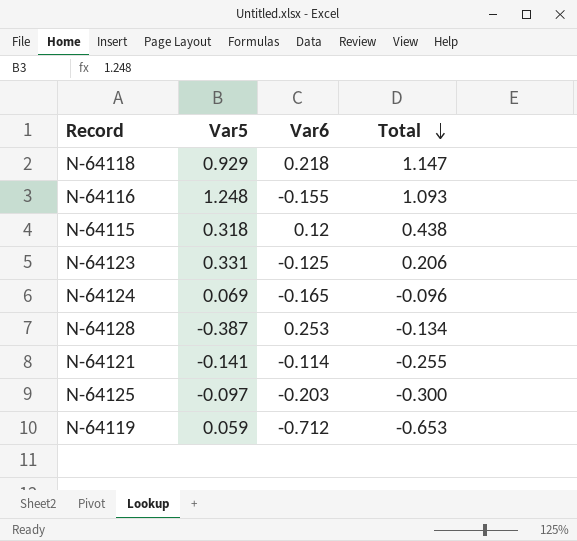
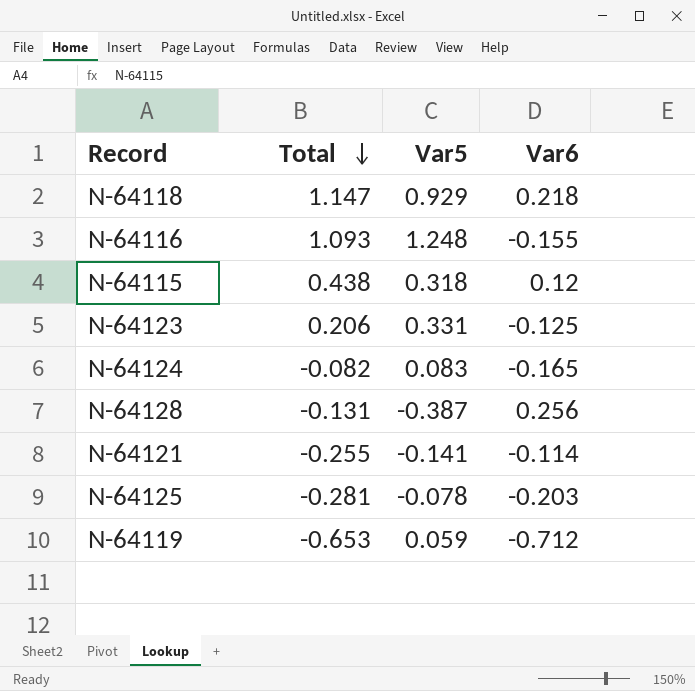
column Total | position: 4 -> 2
N-64124 | Total: -0.096 -> -0.082
N-64124 | Var5: 0.069 -> 0.083
N-64128 | Total: -0.134 -> -0.131
N-64128 | Var6: 0.253 -> 0.256
N-64125 | Total: -0.300 -> -0.281
N-64125 | Var5: -0.097 -> -0.078

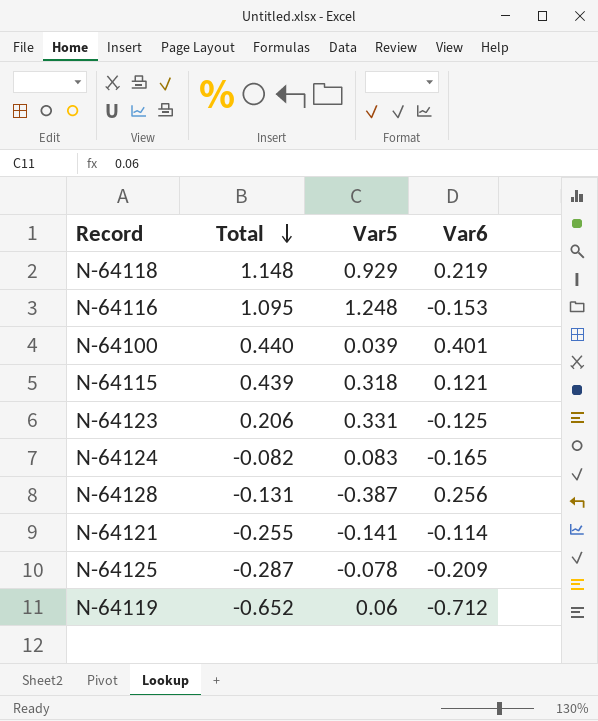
N-64118 | Total: 1.147 -> 1.148
N-64118 | Var6: 0.218 -> 0.219
N-64116 | Total: 1.093 -> 1.095
N-64116 | Var6: -0.155 -> -0.153
row N-64100: none -> 0.440 | 0.039 | 0.401
N-64115 | Total: 0.438 -> 0.439
N-64115 | Var6: 0.12 -> 0.121
N-64125 | Total: -0.281 -> -0.287
N-64125 | Var6: -0.203 -> -0.209
N-64119 | Total: -0.653 -> -0.652
N-64119 | Var5: 0.059 -> 0.06

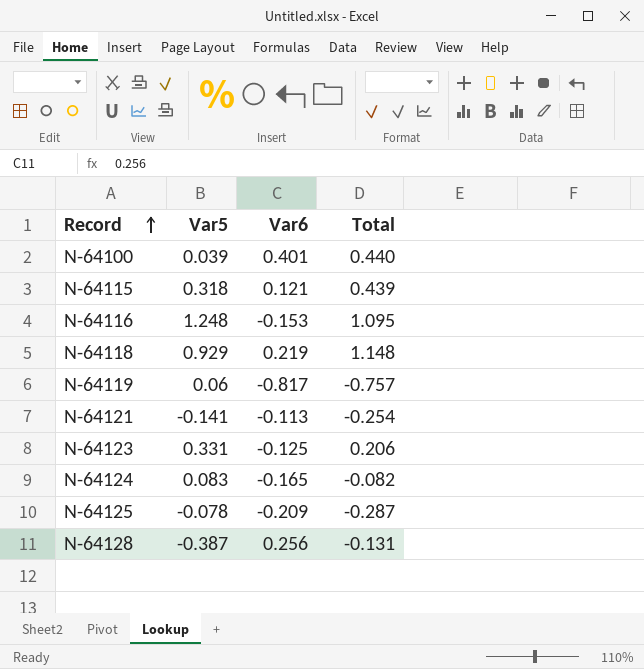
row order: Total descending -> Record ascending
column Total | position: 2 -> 4
N-64119 | Var6: -0.712 -> -0.817
N-64119 | Total: -0.652 -> -0.757
N-64121 | Var6: -0.114 -> -0.113
N-64121 | Total: -0.255 -> -0.254

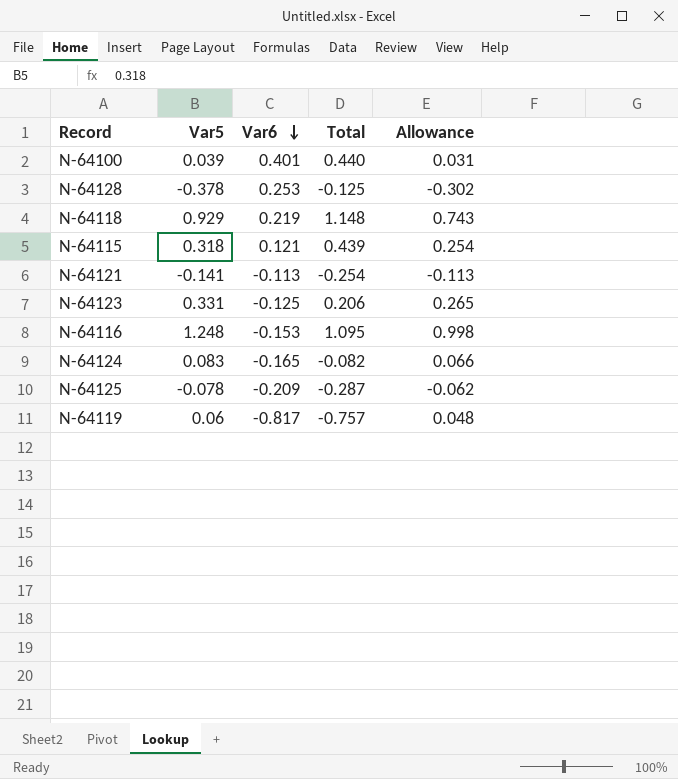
row order: Record ascending -> Var6 descending
column Allowance | formula: none -> [Var5] * 0.8
N-64128 | Var5: -0.387 -> -0.378
N-64128 | Var6: 0.256 -> 0.253
N-64128 | Total: -0.131 -> -0.125

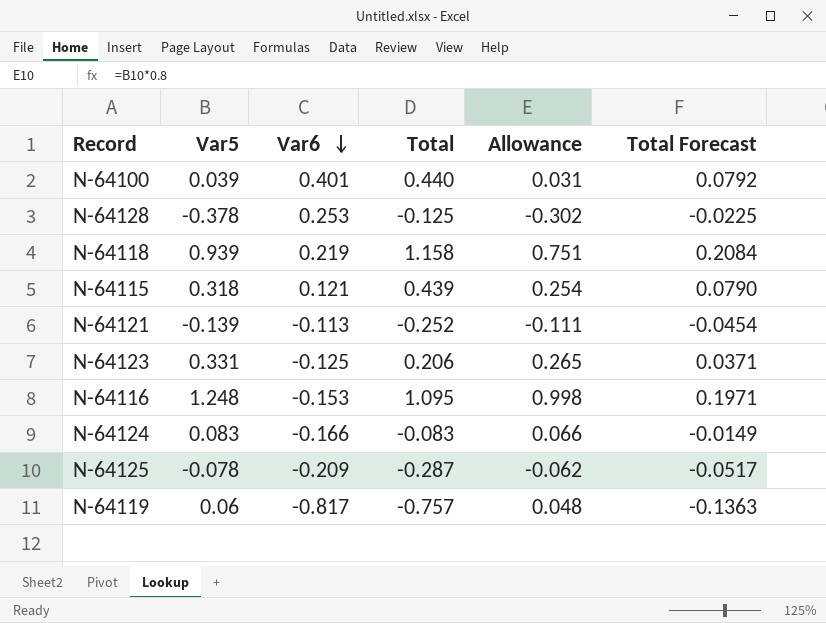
column Total Forecast | formula: none -> [Total] * 0.18
N-64118 | Var5: 0.929 -> 0.939
N-64118 | Total: 1.148 -> 1.158
N-64118 | Allowance: 0.743 -> 0.751
N-64121 | Var5: -0.141 -> -0.139
N-64121 | Total: -0.254 -> -0.252
N-64121 | Allowance: -0.113 -> -0.111
N-64124 | Var6: -0.165 -> -0.166
N-64124 | Total: -0.082 -> -0.083

